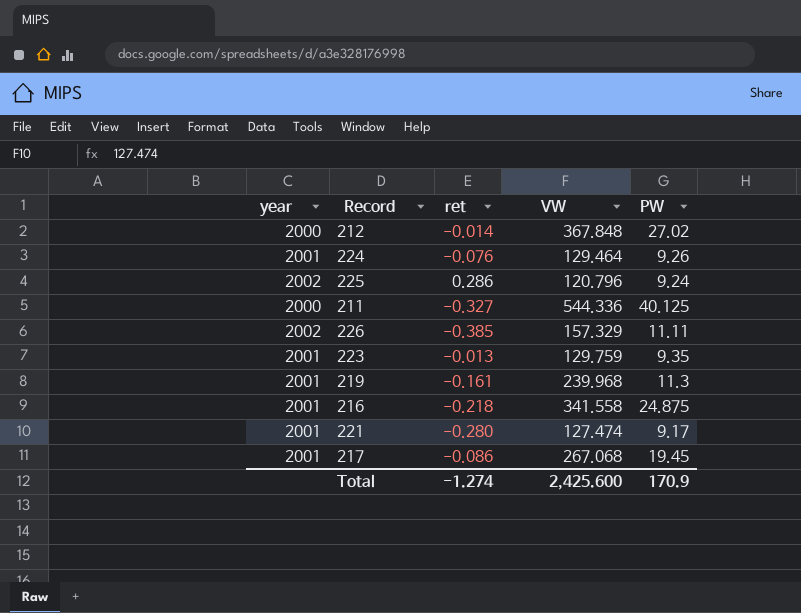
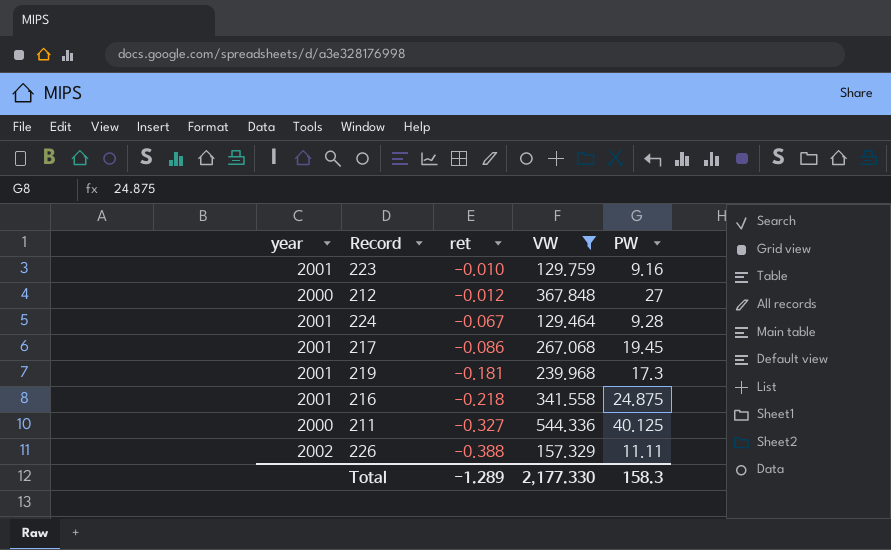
filter: none -> VW >= 129.464
row order: none -> ret descending
223 | ret: -0.013 -> -0.010
223 | PW: 9.35 -> 9.16
212 | ret: -0.014 -> -0.012
212 | PW: 27.02 -> 27
224 | ret: -0.076 -> -0.067
224 | PW: 9.26 -> 9.28
219 | ret: -0.161 -> -0.181
219 | PW: 11.3 -> 17.3
226 | ret: -0.385 -> -0.388
Total | ret: -1.274 -> -1.289
Total | VW: 2,425.600 -> 2,177.330
Total | PW: 170.9 -> 158.3

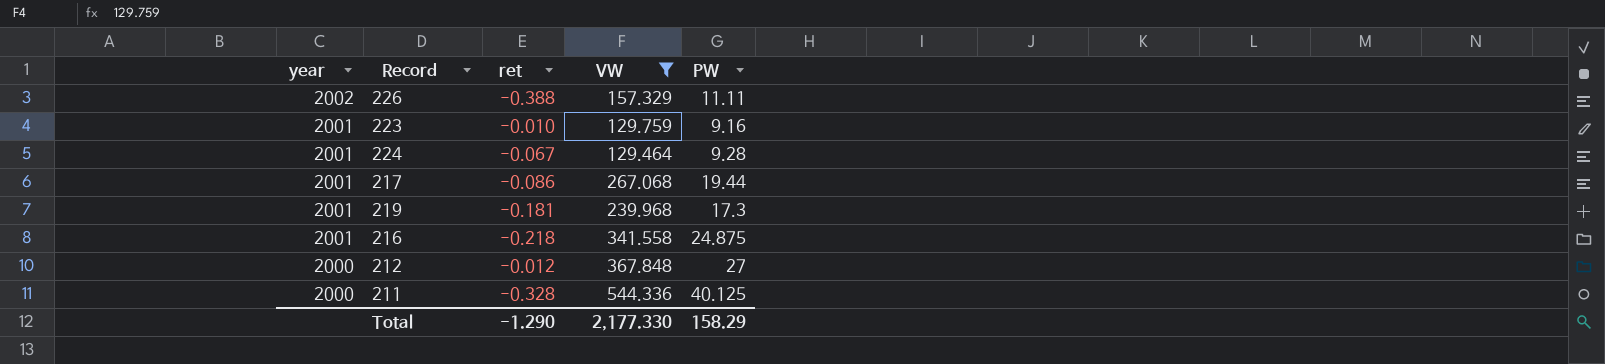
row order: ret descending -> year descending
217 | PW: 19.45 -> 19.44
211 | ret: -0.327 -> -0.328
Total | ret: -1.289 -> -1.290
Total | PW: 158.3 -> 158.29

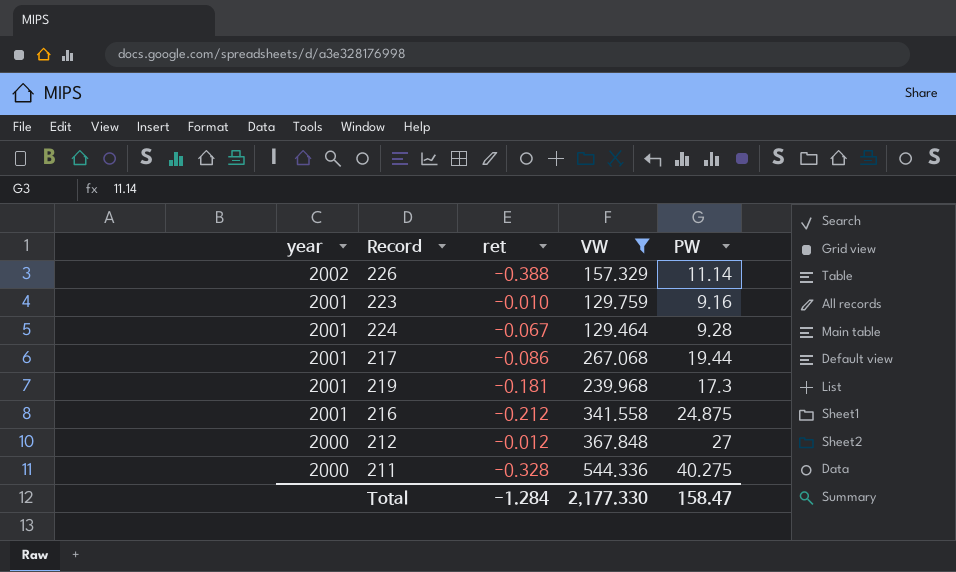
226 | PW: 11.11 -> 11.14
216 | ret: -0.218 -> -0.212
211 | PW: 40.125 -> 40.275
Total | ret: -1.290 -> -1.284
Total | PW: 158.29 -> 158.47

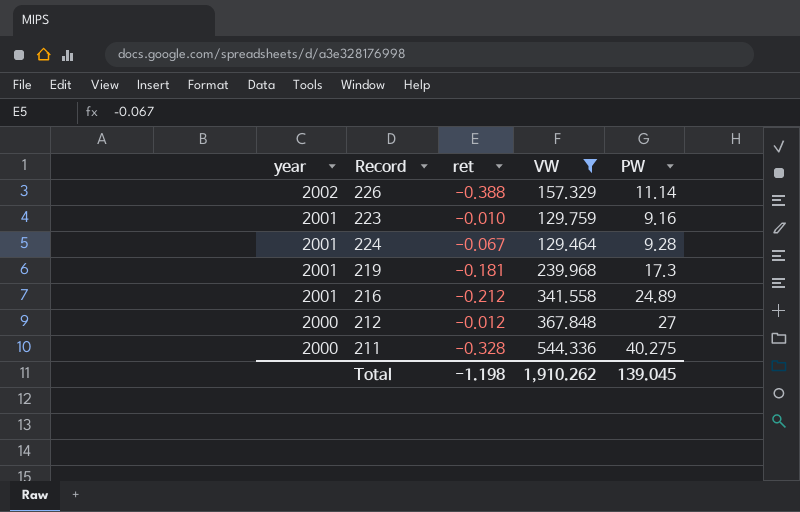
row 217: 2001 | -0.086 | 267.068 | 19.44 -> none
216 | PW: 24.875 -> 24.89
Total | ret: -1.284 -> -1.198
Total | VW: 2,177.330 -> 1,910.262
Total | PW: 158.47 -> 139.045

